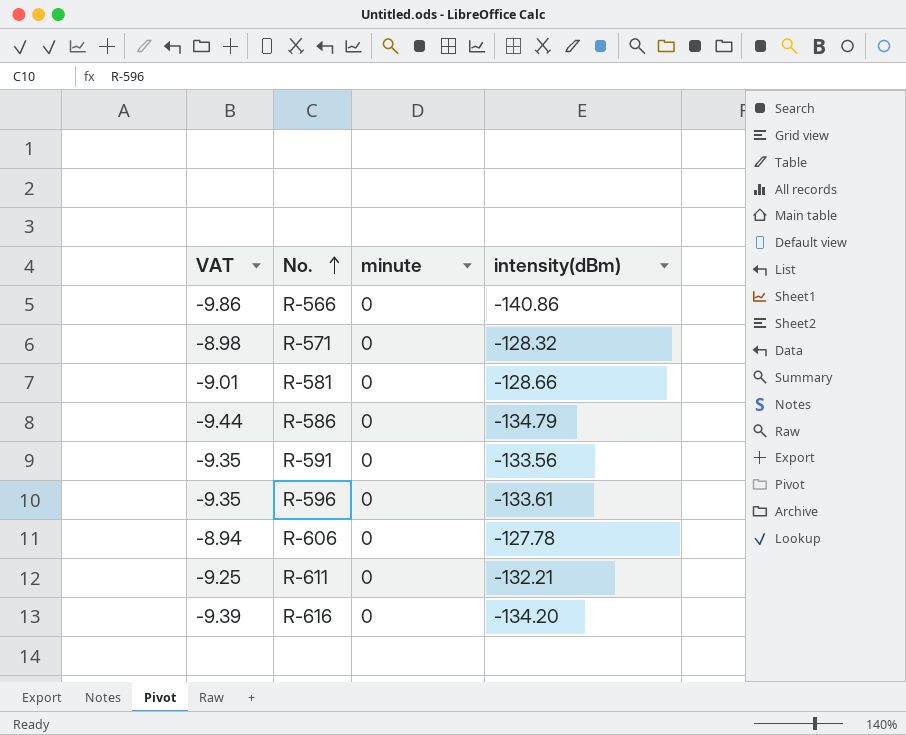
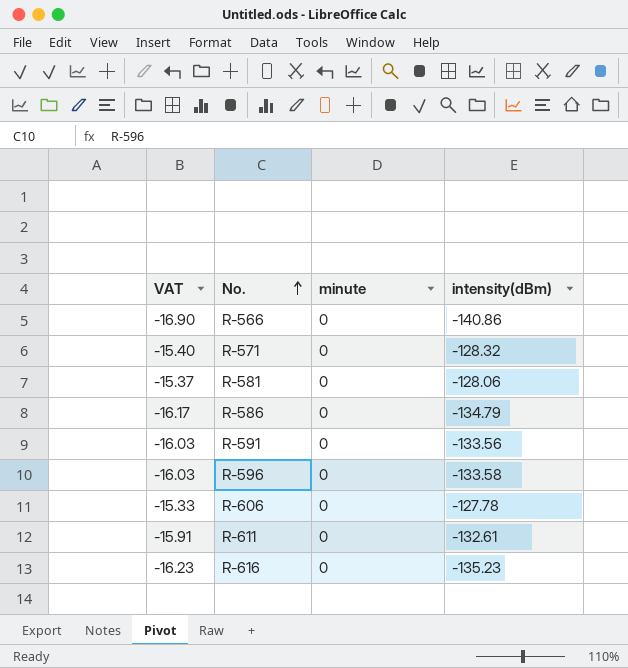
column VAT | formula: [intensity(dBm)] * 0.07 -> [intensity(dBm)] * 0.12
R-581 | intensity(dBm): -128.66 -> -128.06
R-596 | intensity(dBm): -133.61 -> -133.58
R-611 | intensity(dBm): -132.21 -> -132.61
R-616 | intensity(dBm): -134.20 -> -135.23

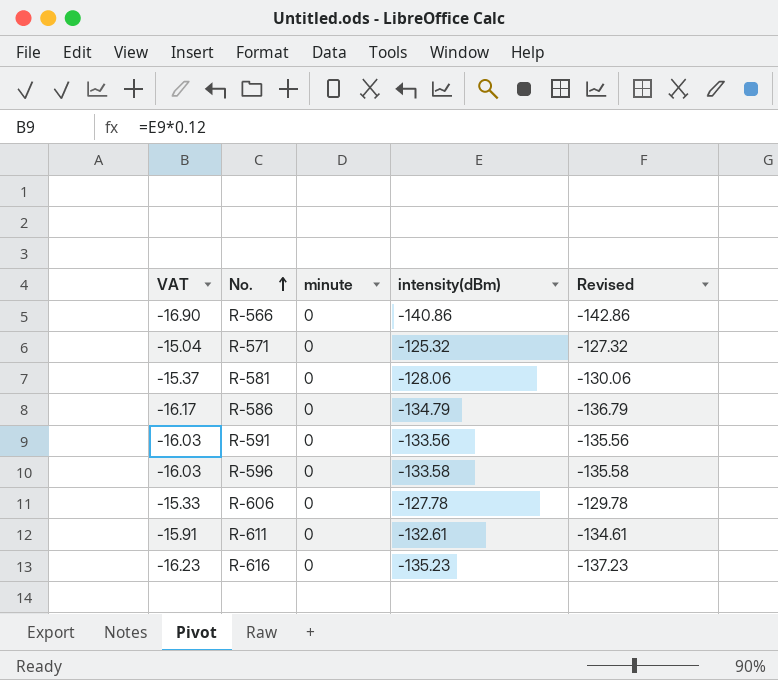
column Revised | formula: none -> [intensity(dBm)] - 2
R-571 | VAT: -15.40 -> -15.04
R-571 | intensity(dBm): -128.32 -> -125.32

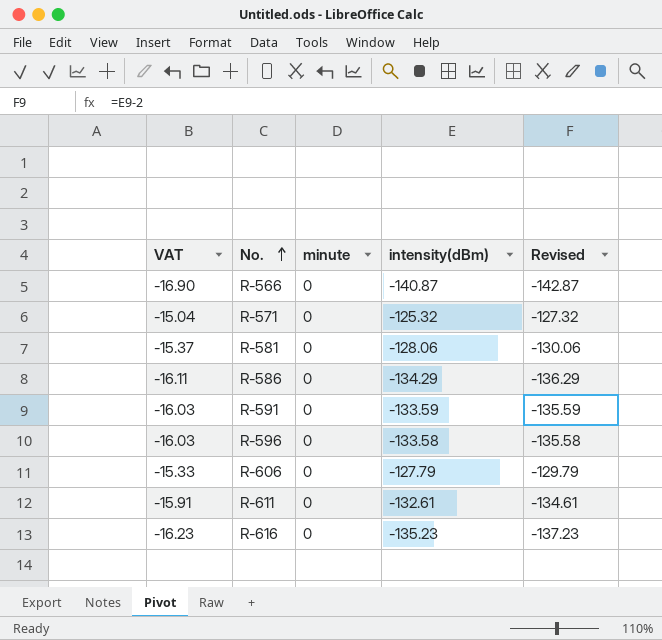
R-566 | intensity(dBm): -140.86 -> -140.87
R-566 | Revised: -142.86 -> -142.87
R-586 | VAT: -16.17 -> -16.11
R-586 | intensity(dBm): -134.79 -> -134.29
R-586 | Revised: -136.79 -> -136.29
R-591 | intensity(dBm): -133.56 -> -133.59
R-591 | Revised: -135.56 -> -135.59
R-606 | intensity(dBm): -127.78 -> -127.79
R-606 | Revised: -129.78 -> -129.79

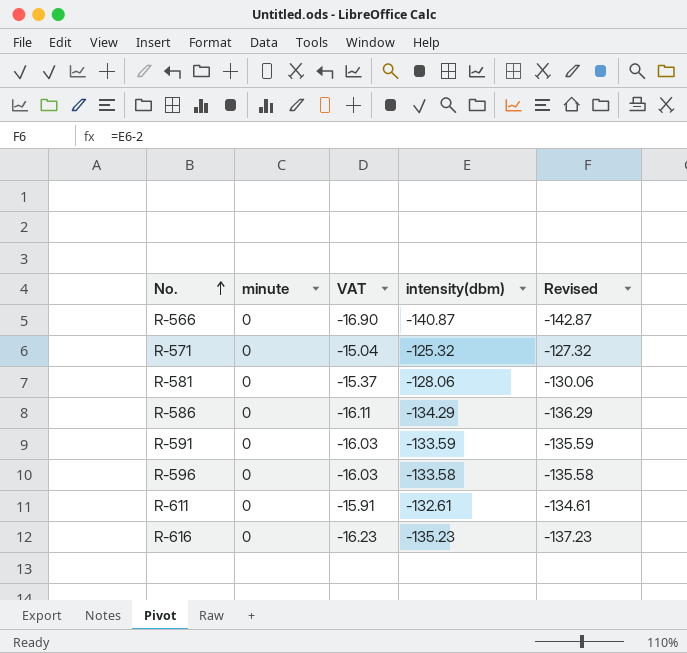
column VAT | position: 1 -> 3
column name: intensity(dBm) -> intensity(dbm)
row R-606: -15.33 | 0 | -127.79 | -129.79 -> none

